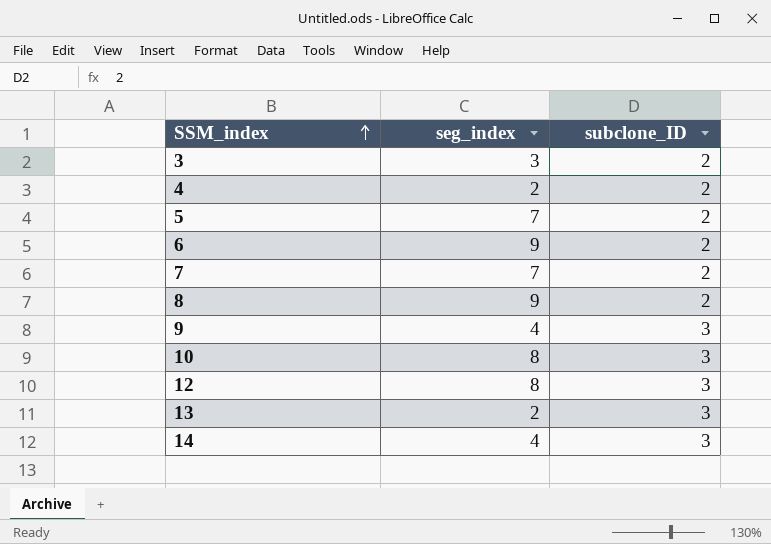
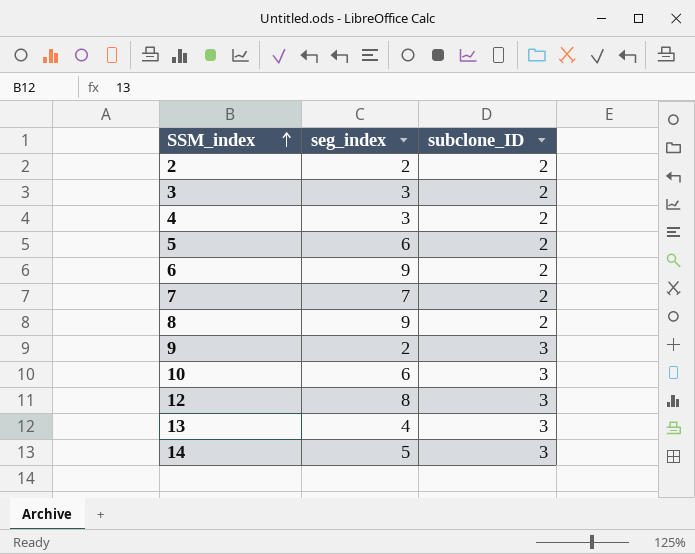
row 2: none -> 2 | 2
4 | seg_index: 2 -> 3
5 | seg_index: 7 -> 6
9 | seg_index: 4 -> 2
10 | seg_index: 8 -> 6
13 | seg_index: 2 -> 4
14 | seg_index: 4 -> 5

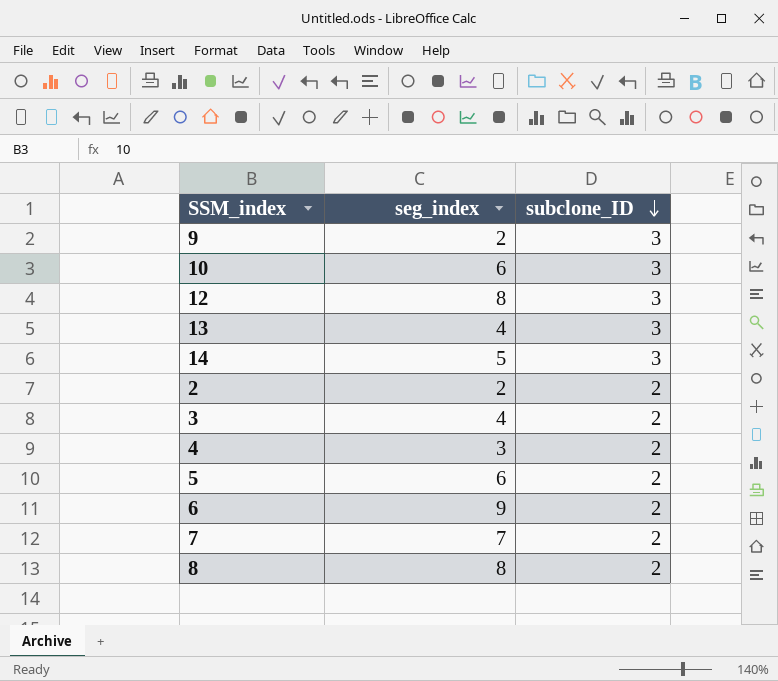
row order: SSM_index ascending -> subclone_ID descending
3 | seg_index: 3 -> 4
8 | seg_index: 9 -> 8

